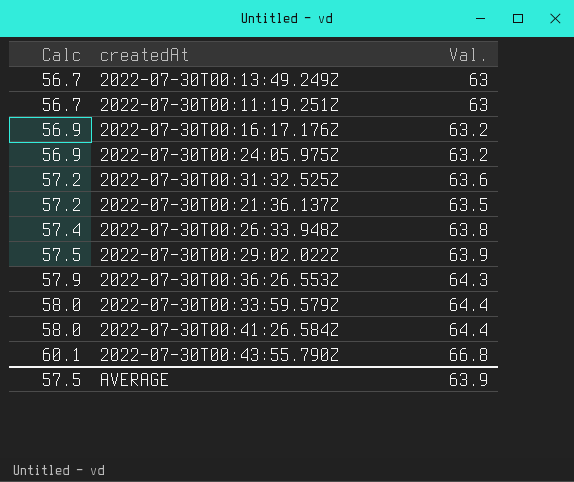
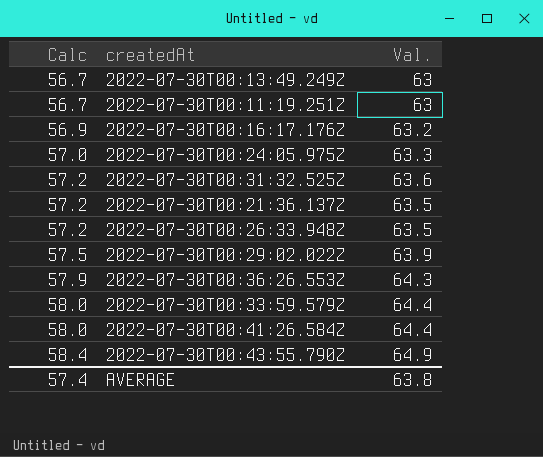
2022-07-30T00:24:05.975Z | Calc: 56.9 -> 57.0
2022-07-30T00:24:05.975Z | Val.: 63.2 -> 63.3
2022-07-30T00:26:33.948Z | Calc: 57.4 -> 57.2
2022-07-30T00:26:33.948Z | Val.: 63.8 -> 63.5
2022-07-30T00:43:55.790Z | Calc: 60.1 -> 58.4
2022-07-30T00:43:55.790Z | Val.: 66.8 -> 64.9
AVERAGE | Calc: 57.5 -> 57.4
AVERAGE | Val.: 63.9 -> 63.8

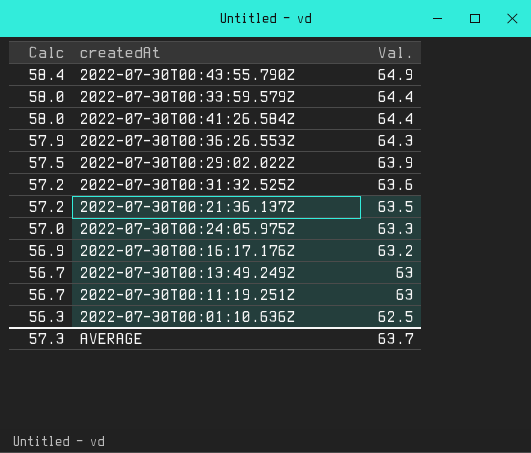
row order: Calc ascending -> Calc descending
row 2022-07-30T00:26:33.948Z: 57.2 | 63.5 -> none
row 2022-07-30T00:01:10.636Z: none -> 56.3 | 62.5
AVERAGE | Calc: 57.4 -> 57.3
AVERAGE | Val.: 63.8 -> 63.7

